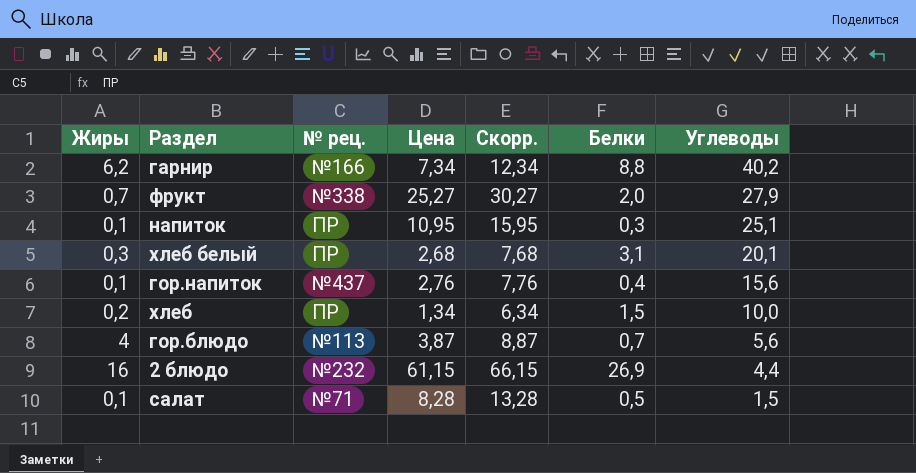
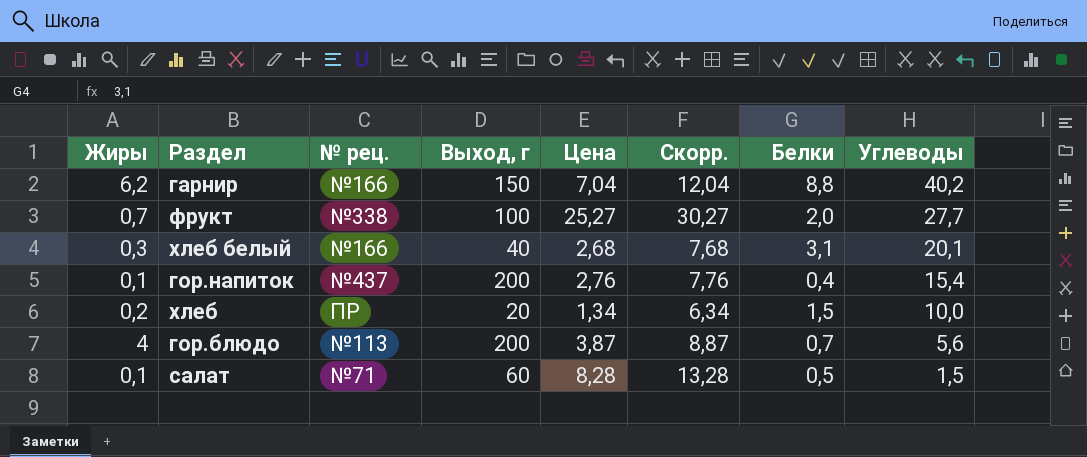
column Выход, г | position: none -> 4
row напиток: 0,1 | ПР | 10,95 | 15,95 | 0,3 | 25,1 -> none
row 2 блюдо: 16 | №232 | 61,15 | 66,15 | 26,9 | 4,4 -> none
гарнир | Цена: 7,34 -> 7,04
гарнир | Скорр.: 12,34 -> 12,04
фрукт | Углеводы: 27,9 -> 27,7
хлеб белый | № рец.: ПР -> №166
гор.напиток | Углеводы: 15,6 -> 15,4

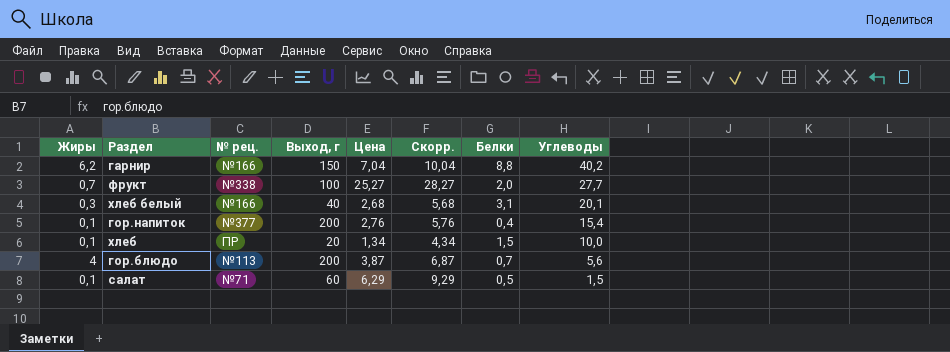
column Скорр. | formula: [Цена] + 5 -> [Цена] + 3
гор.напиток | № рец.: №437 -> №377
хлеб | Жиры: 0,2 -> 0,1
салат | Цена: 8,28 -> 6,29

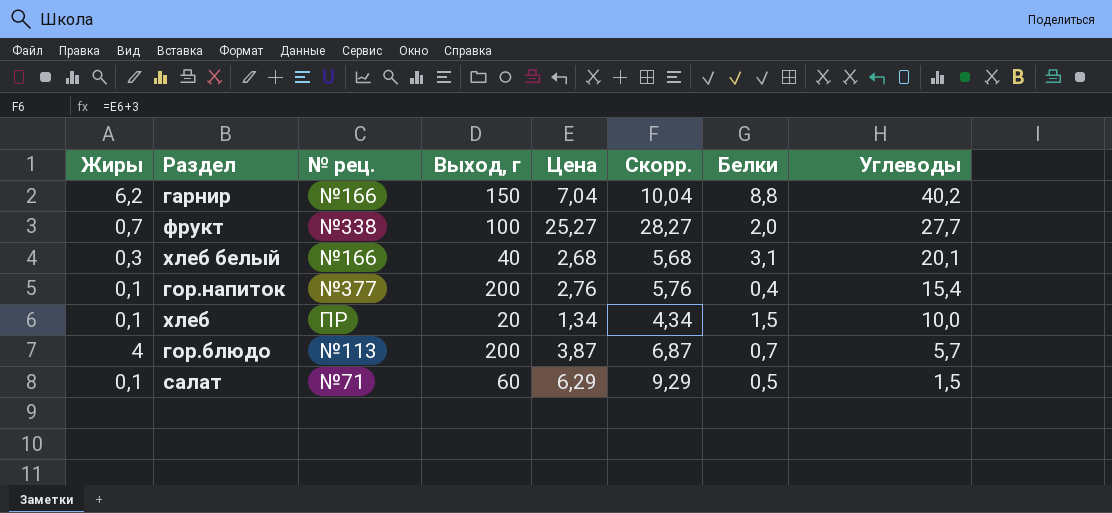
гор.блюдо | Углеводы: 5,6 -> 5,7

